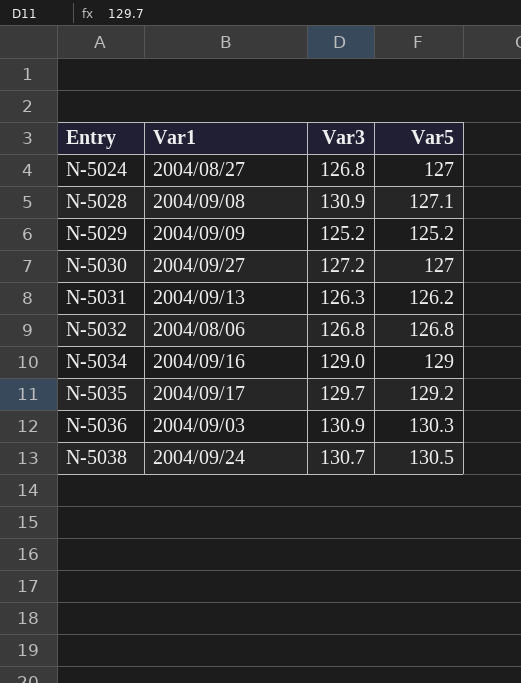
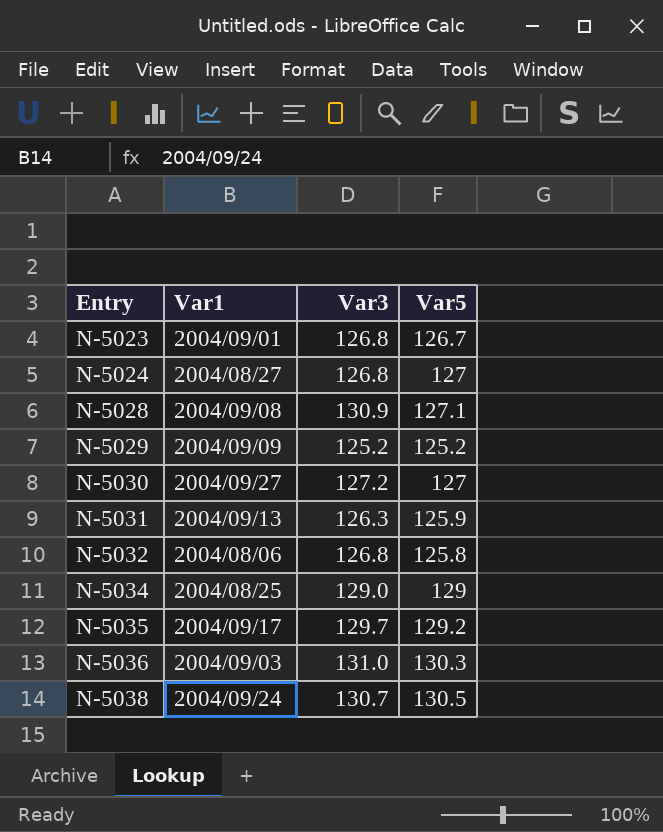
row N-5023: none -> 2004/09/01 | 126.8 | 126.7
N-5031 | Var5: 126.2 -> 125.9
N-5032 | Var5: 126.8 -> 125.8
N-5034 | Var1: 2004/09/16 -> 2004/08/25
N-5036 | Var3: 130.9 -> 131.0

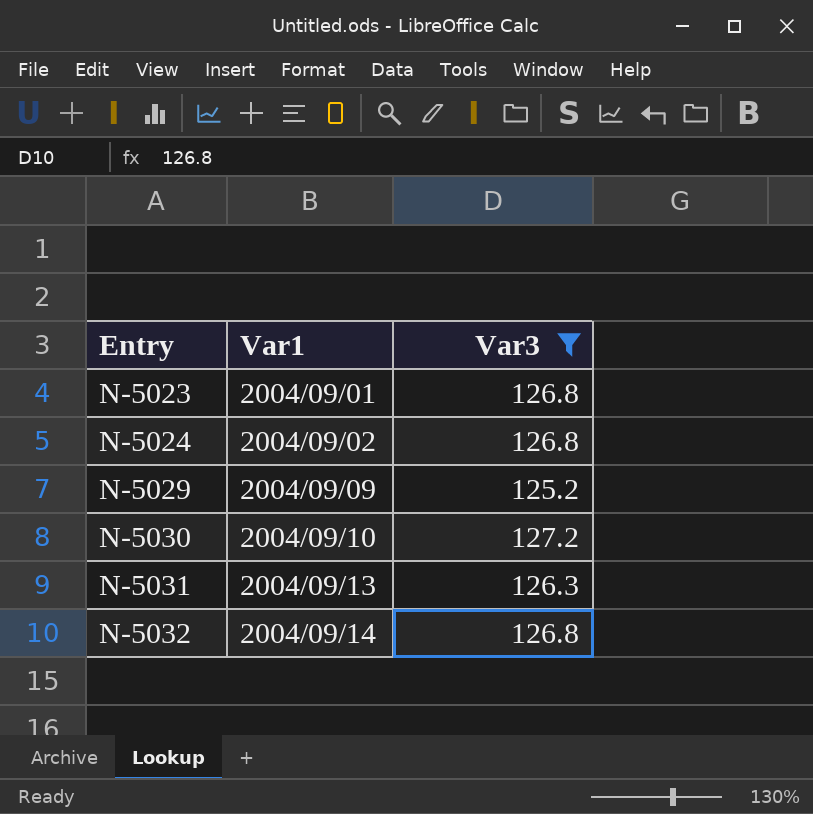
filter: none -> Var3 <= 127.2
column Var5 | position: 4 -> none
N-5024 | Var1: 2004/08/27 -> 2004/09/02
N-5030 | Var1: 2004/09/27 -> 2004/09/10
N-5032 | Var1: 2004/08/06 -> 2004/09/14

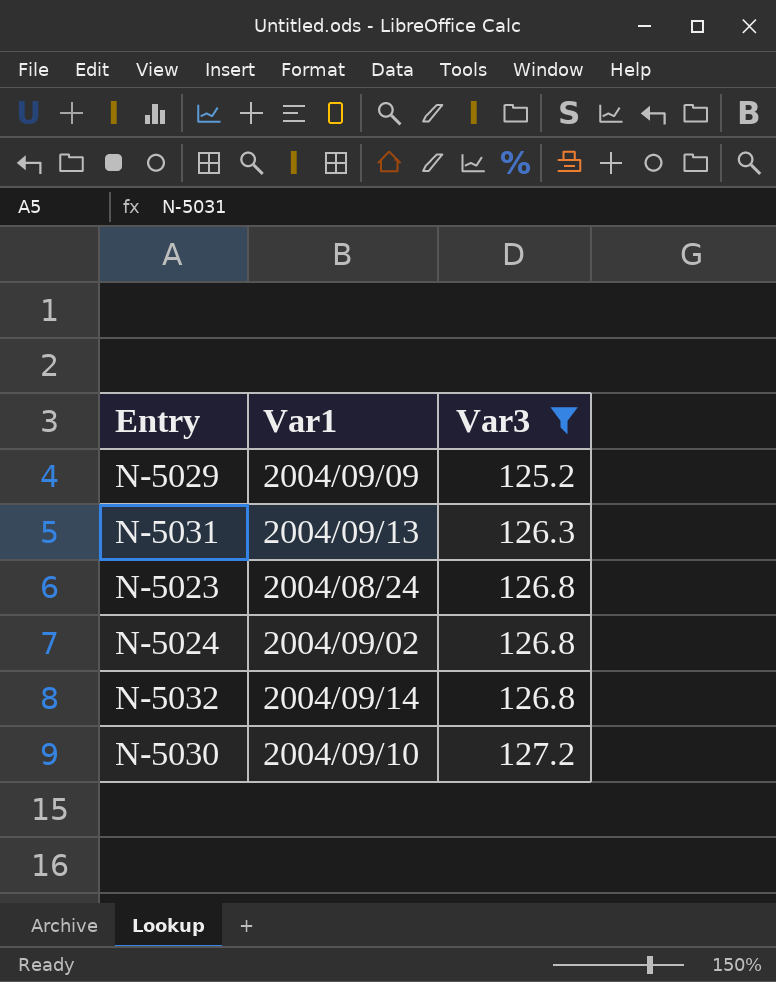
row order: Entry ascending -> Var3 ascending
N-5023 | Var1: 2004/09/01 -> 2004/08/24

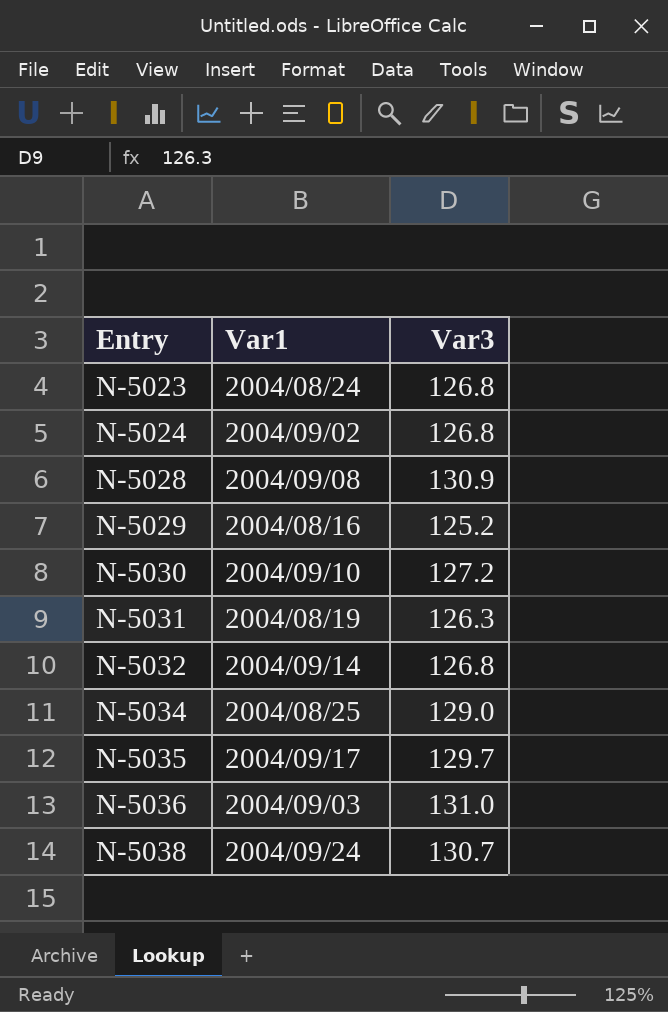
filter: Var3 <= 127.2 -> none
row order: Var3 ascending -> Entry ascending
N-5029 | Var1: 2004/09/09 -> 2004/08/16
N-5031 | Var1: 2004/09/13 -> 2004/08/19

